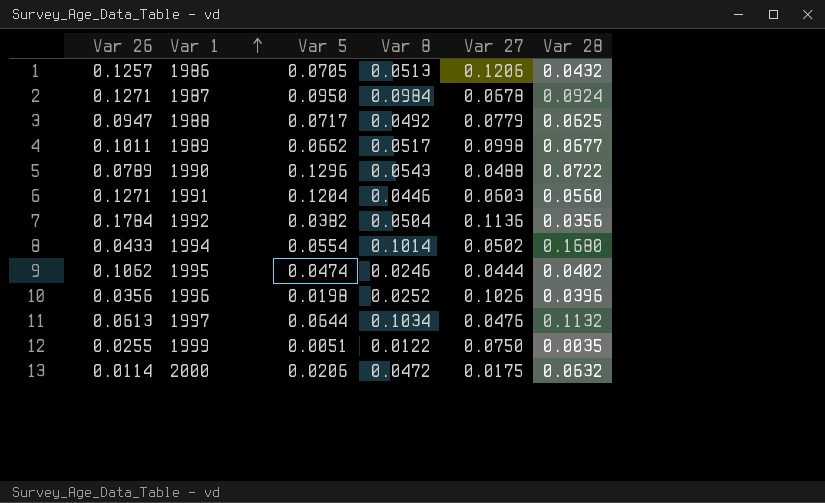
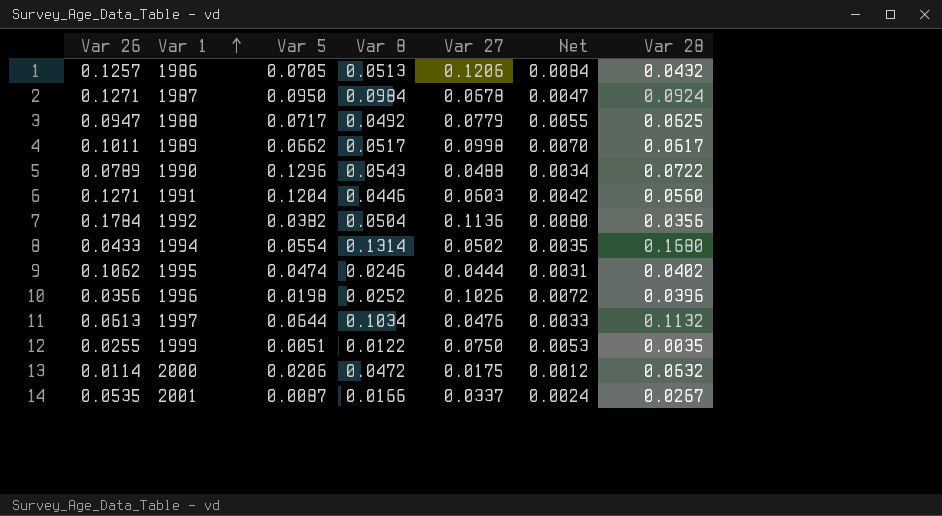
column Net | formula: none -> [Var 27] * 0.07
1989 | Var 28: 0.0677 -> 0.0617
1994 | Var 8: 0.1014 -> 0.1314
row 2001: none -> 0.0535 | 0.0087 | 0.0166 | 0.0337 | 0.0024 | 0.0267

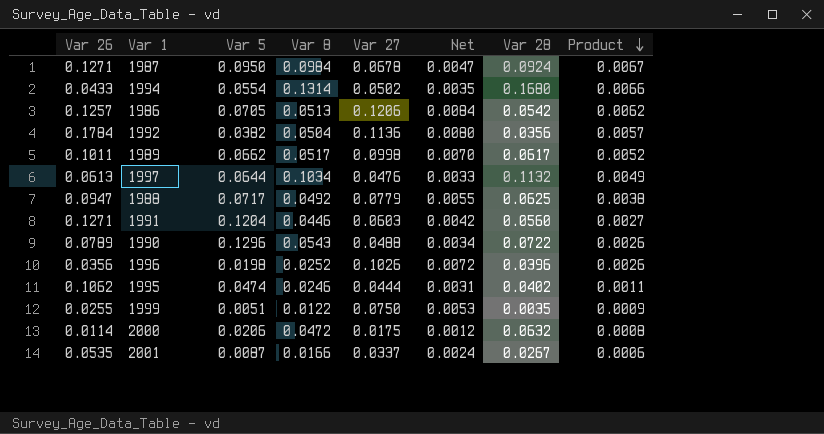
row order: Var 1 ascending -> Product descending
column Product | formula: none -> [Var 8] * [Var 27]
1986 | Var 28: 0.0432 -> 0.0542

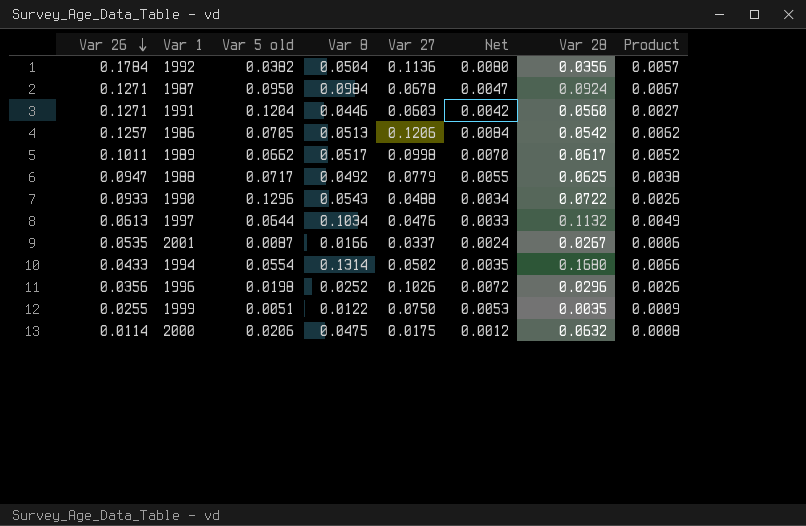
row order: Product descending -> Var 26 descending
column name: Var 5 -> Var 5 old
row 1995: 0.1062 | 0.0474 | 0.0246 | 0.0444 | 0.0031 | 0.0402 | 0.0011 -> none
1990 | Var 26: 0.0789 -> 0.0933
1996 | Var 28: 0.0396 -> 0.0296
2000 | Var 8: 0.0472 -> 0.0475

